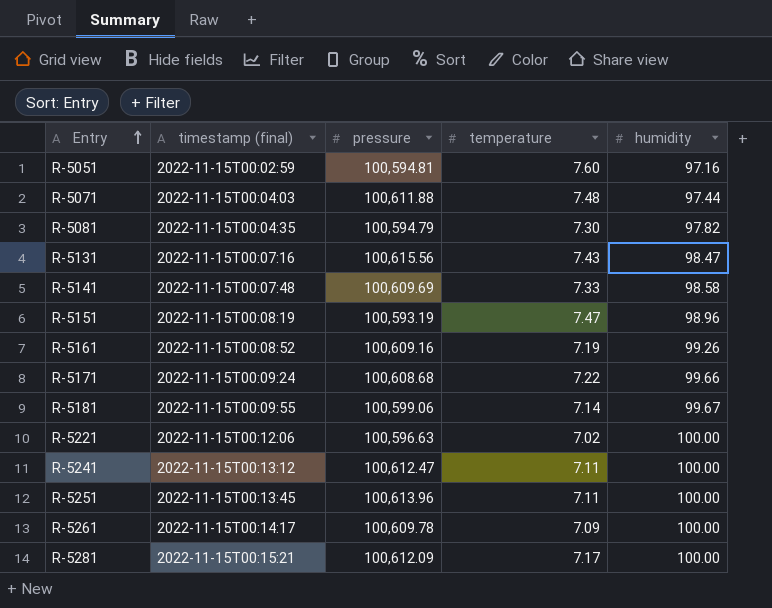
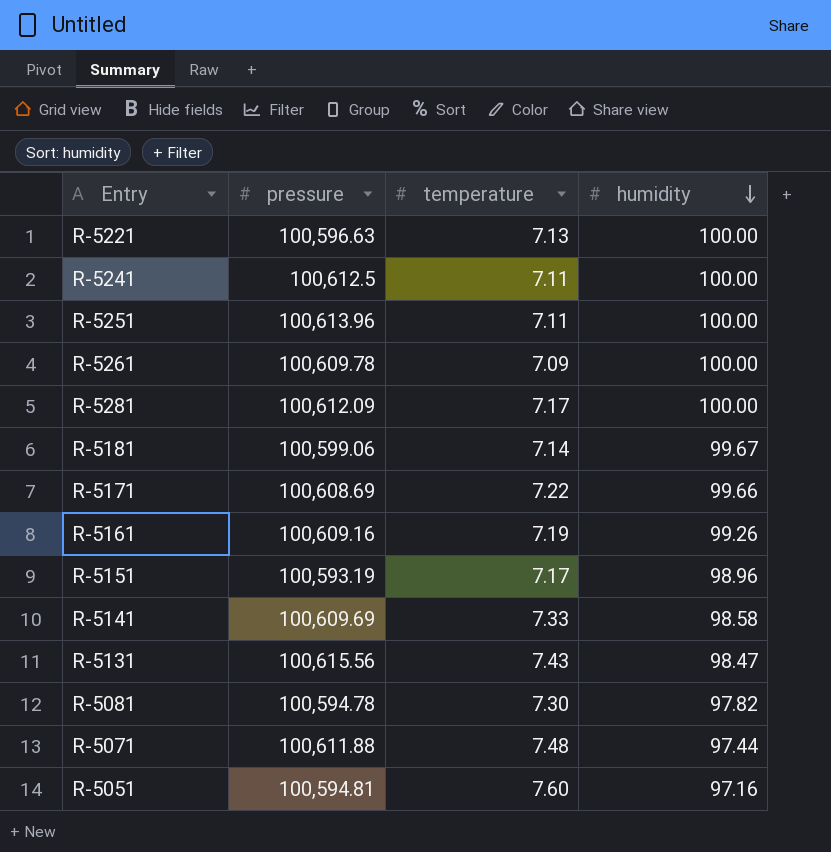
row order: Entry ascending -> humidity descending
column timestamp (final) | position: 2 -> none
R-5221 | temperature: 7.02 -> 7.13
R-5241 | pressure: 100,612.47 -> 100,612.5
R-5171 | pressure: 100,608.68 -> 100,608.69
R-5151 | temperature: 7.47 -> 7.17
R-5081 | pressure: 100,594.79 -> 100,594.78

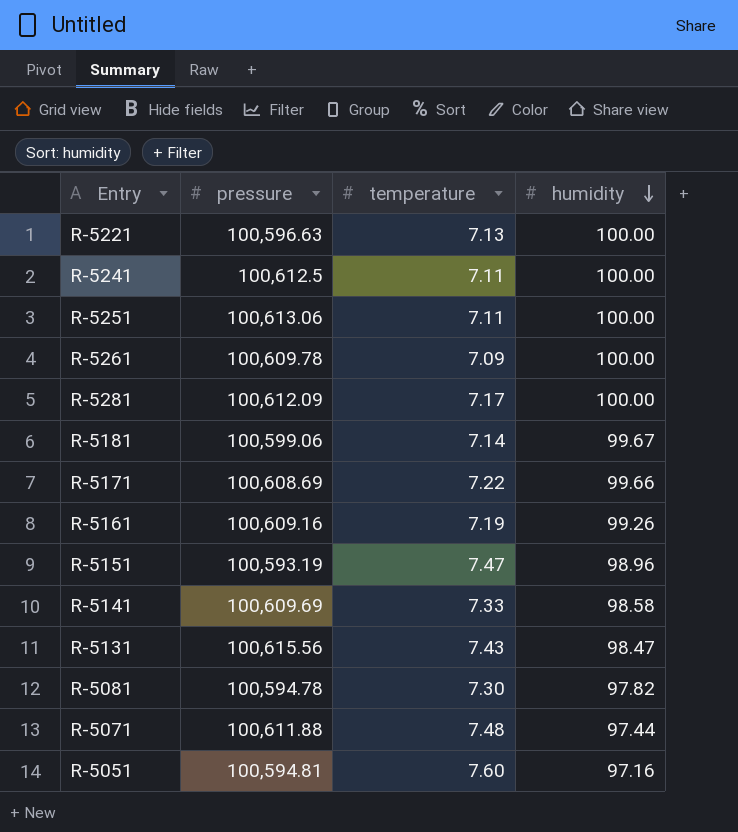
R-5251 | pressure: 100,613.96 -> 100,613.06
R-5151 | temperature: 7.17 -> 7.47

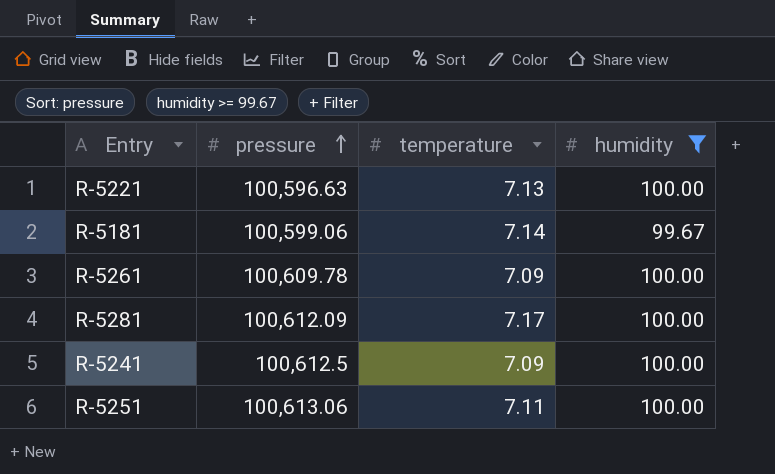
filter: none -> humidity >= 99.67
row order: humidity descending -> pressure ascending
R-5241 | temperature: 7.11 -> 7.09

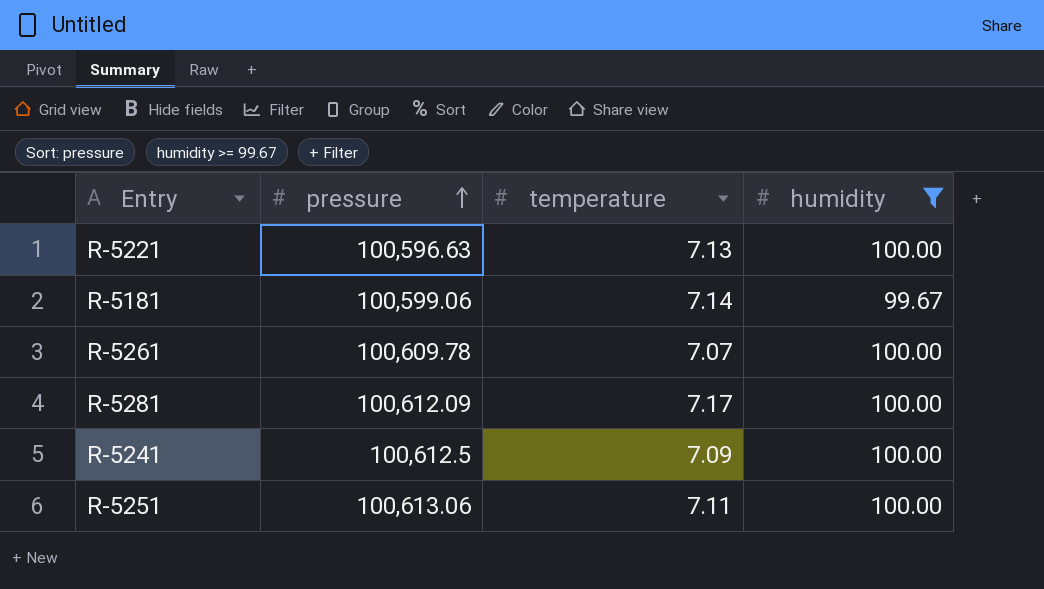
R-5261 | temperature: 7.09 -> 7.07

